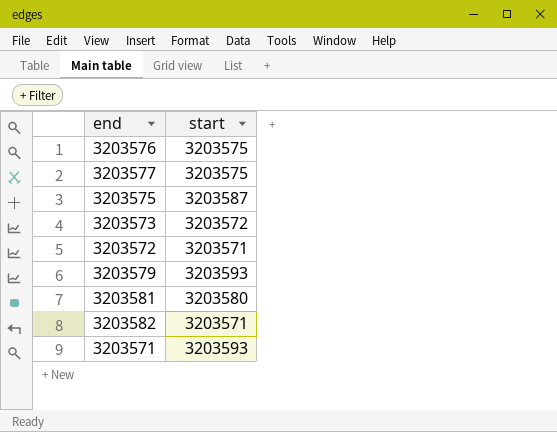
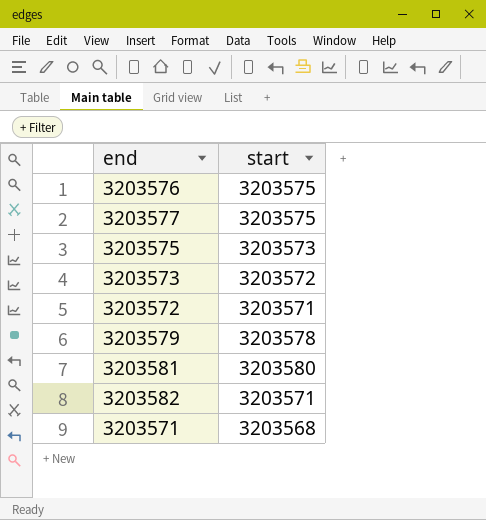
3203575 | start: 3203587 -> 3203573
3203579 | start: 3203593 -> 3203578
3203571 | start: 3203593 -> 3203568

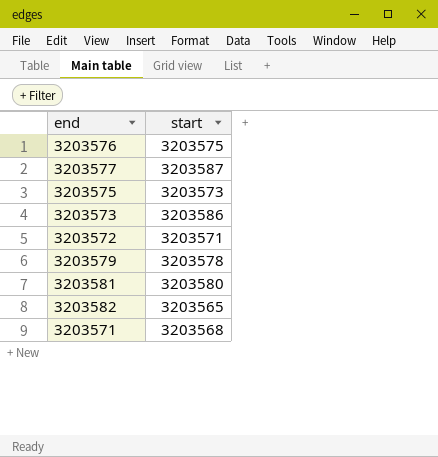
3203577 | start: 3203575 -> 3203587
3203573 | start: 3203572 -> 3203586
3203582 | start: 3203571 -> 3203565

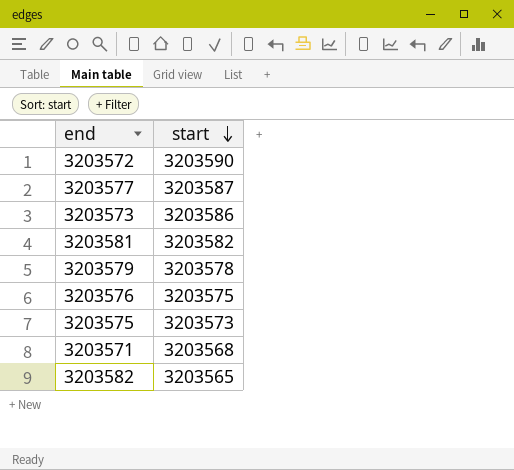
row order: none -> start descending
3203572 | start: 3203571 -> 3203590
3203581 | start: 3203580 -> 3203582

